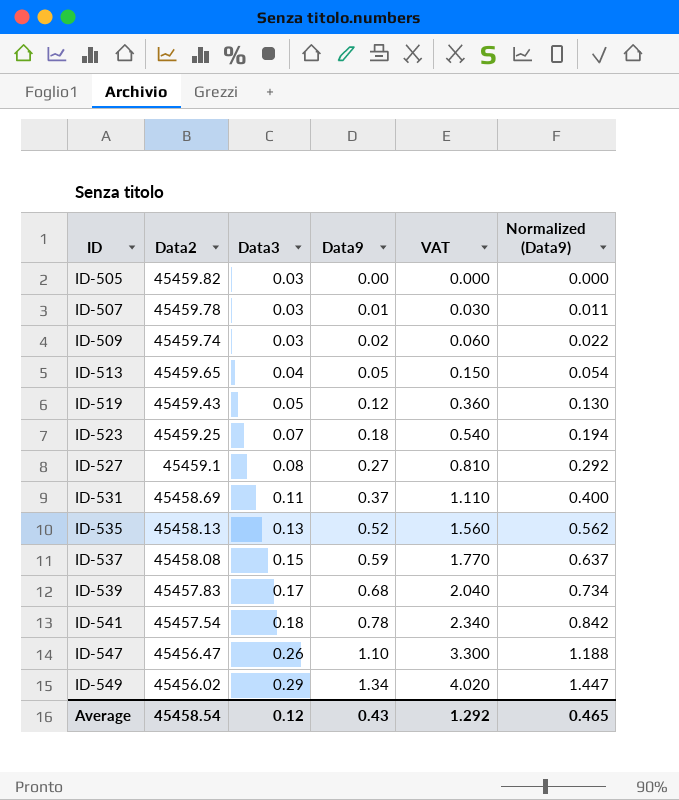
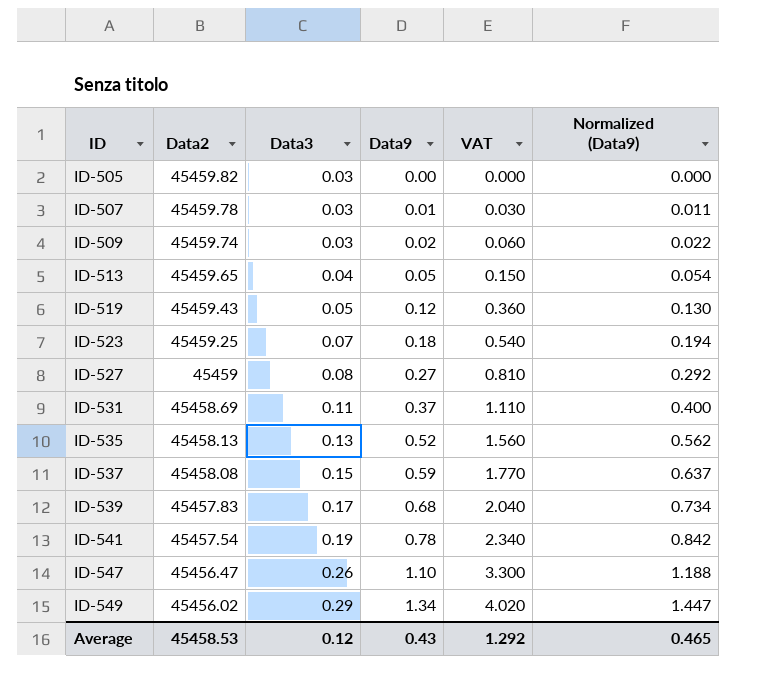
ID-527 | Data2: 45459.1 -> 45459
ID-541 | Data3: 0.18 -> 0.19
Average | Data2: 45458.54 -> 45458.53

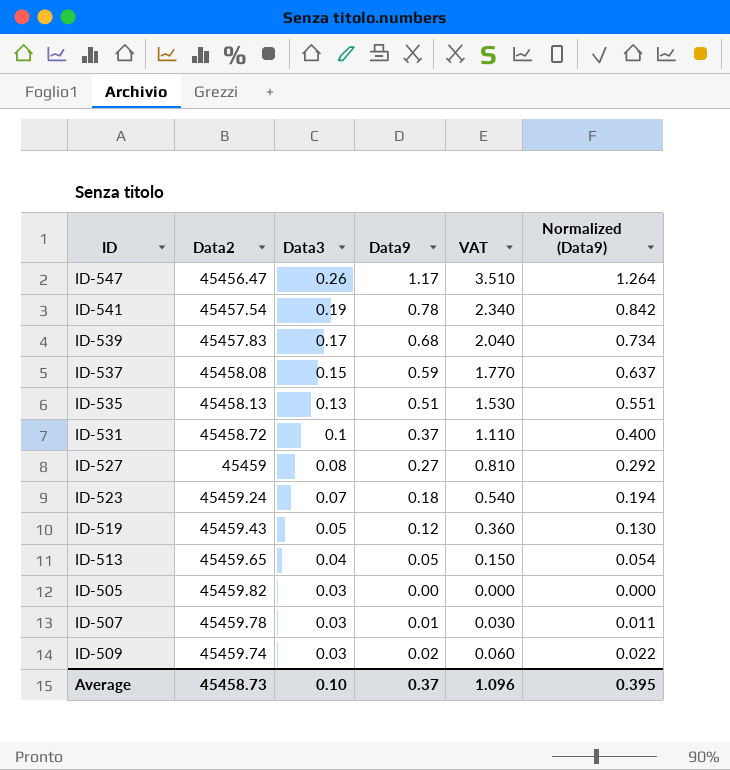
row order: ID ascending -> Data3 descending
row ID-549: 45456.02 | 0.29 | 1.34 | 4.020 | 1.447 -> none
ID-547 | Data9: 1.10 -> 1.17
ID-547 | VAT: 3.300 -> 3.510
ID-547 | Normalized (Data9): 1.188 -> 1.264
ID-535 | Data9: 0.52 -> 0.51
ID-535 | VAT: 1.560 -> 1.530
ID-535 | Normalized (Data9): 0.562 -> 0.551
ID-531 | Data2: 45458.69 -> 45458.72
ID-531 | Data3: 0.11 -> 0.1
ID-523 | Data2: 45459.25 -> 45459.24
Average | Data2: 45458.53 -> 45458.73
Average | Data3: 0.12 -> 0.10
Average | Data9: 0.43 -> 0.37
Average | VAT: 1.292 -> 1.096
Average | Normalized (Data9): 0.465 -> 0.395

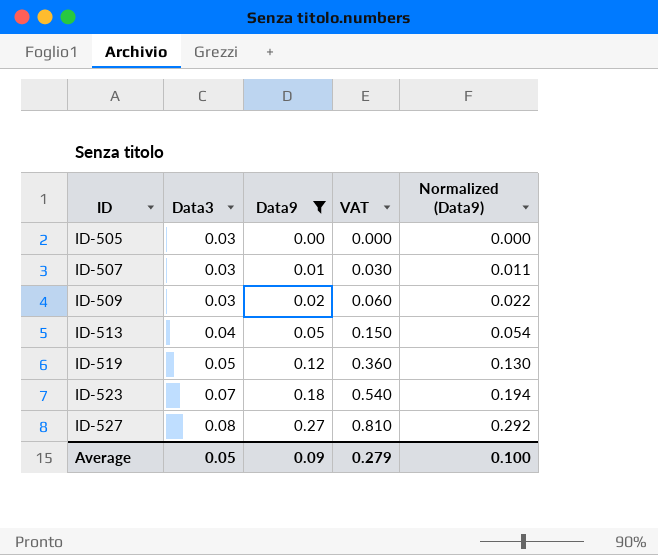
filter: none -> Data9 <= 0.27
row order: Data3 descending -> ID ascending
column Data2 | position: 2 -> none
Average | Data3: 0.10 -> 0.05
Average | Data9: 0.37 -> 0.09
Average | VAT: 1.096 -> 0.279
Average | Normalized (Data9): 0.395 -> 0.100

